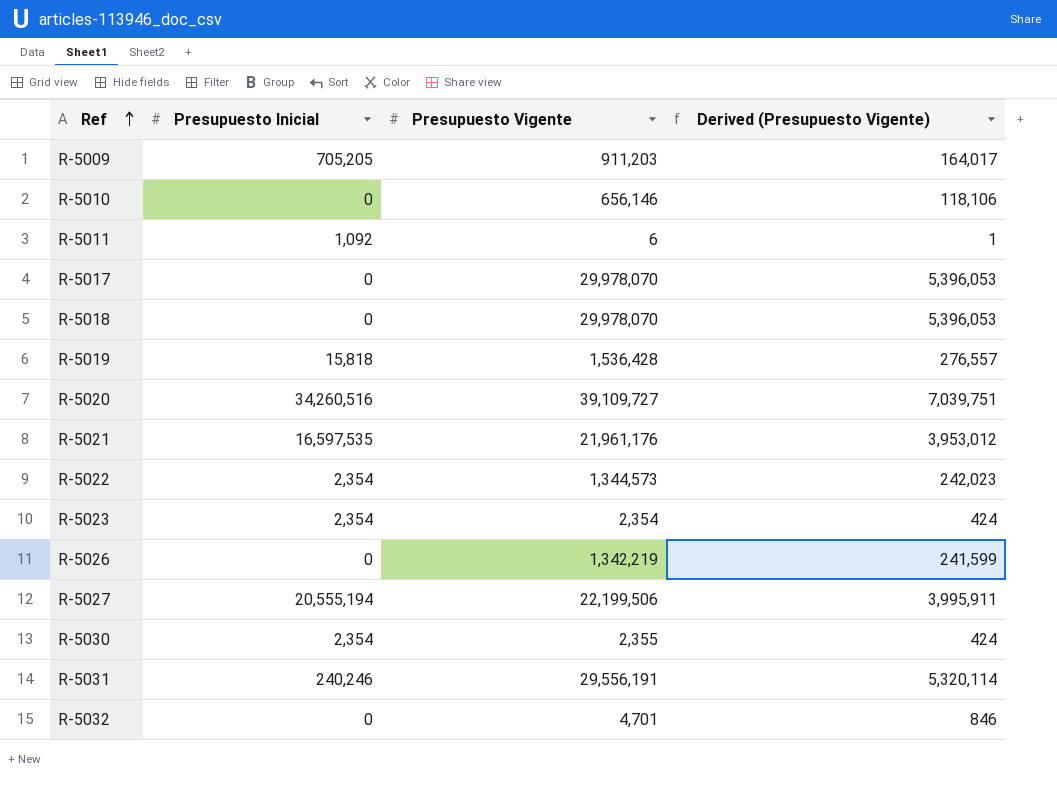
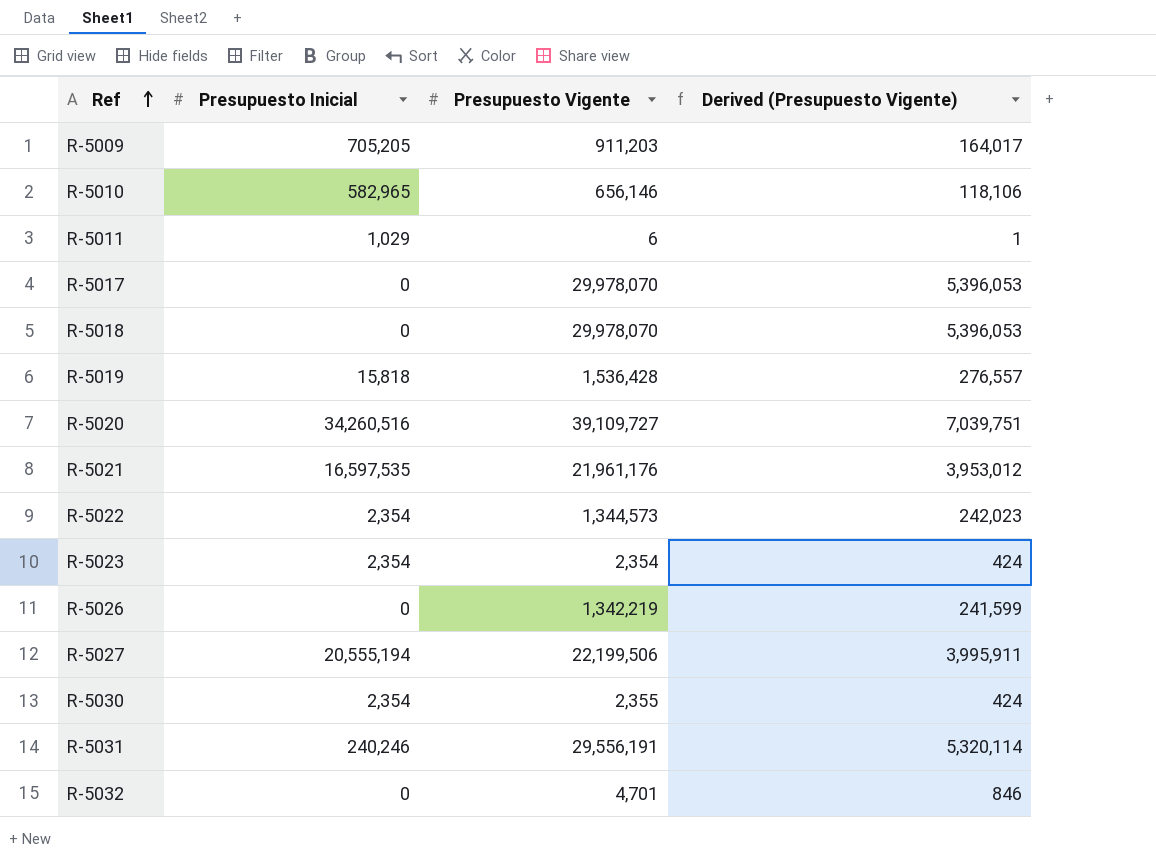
R-5010 | Presupuesto Inicial: 0 -> 582,965
R-5011 | Presupuesto Inicial: 1,092 -> 1,029

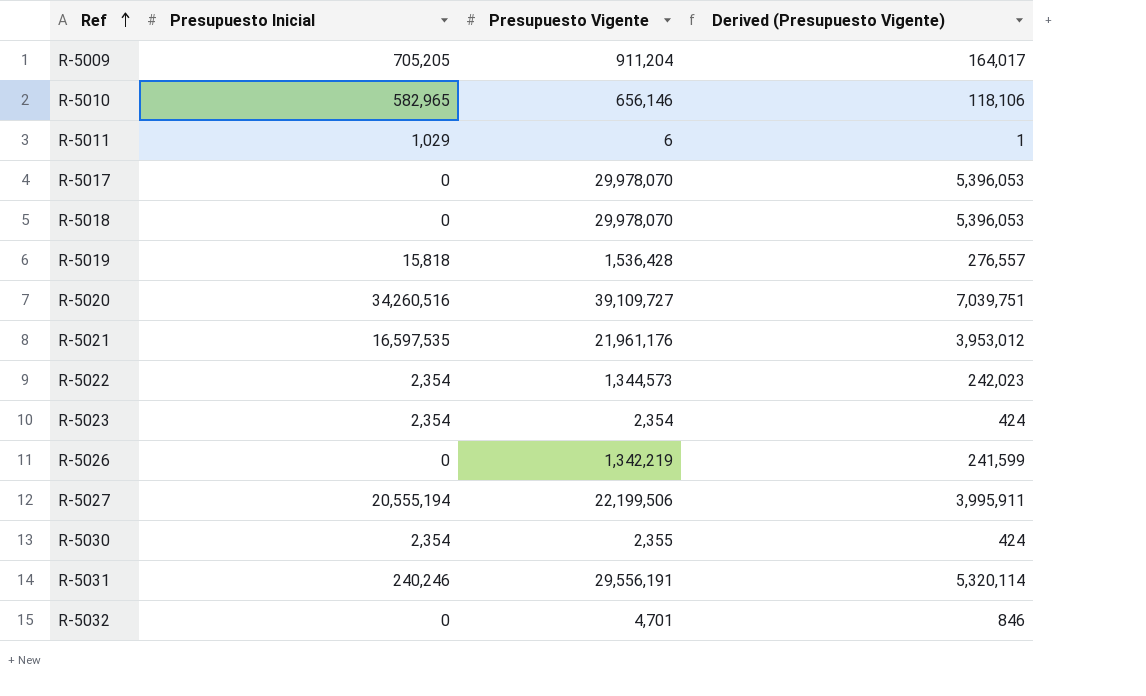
R-5009 | Presupuesto Vigente: 911,203 -> 911,204

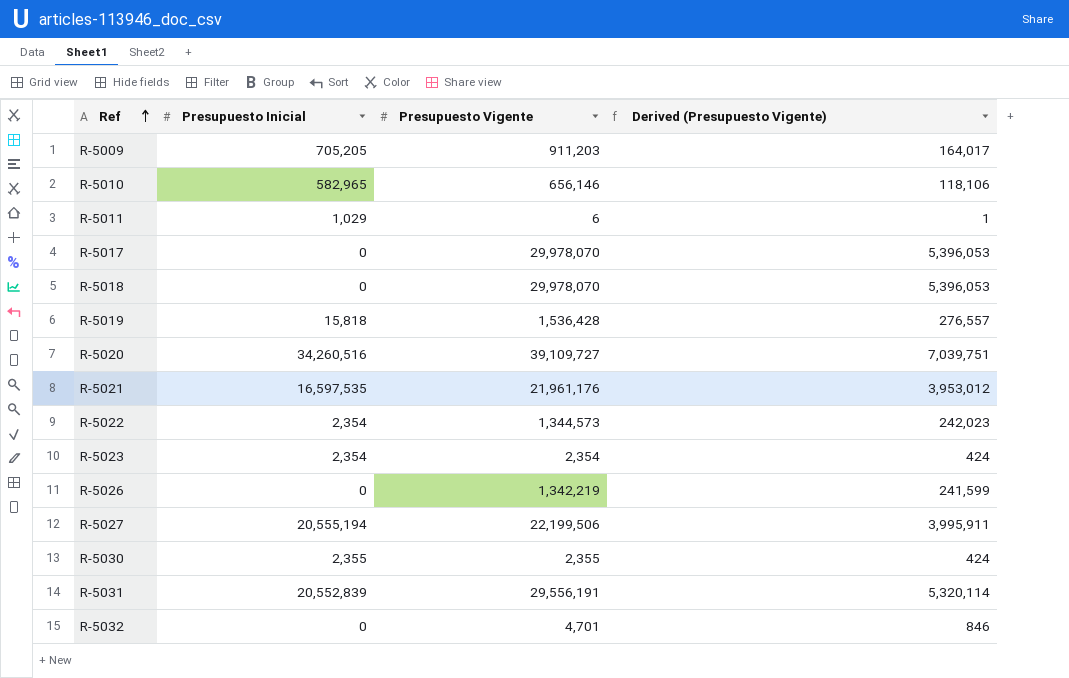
R-5009 | Presupuesto Vigente: 911,204 -> 911,203
R-5030 | Presupuesto Inicial: 2,354 -> 2,355
R-5031 | Presupuesto Inicial: 240,246 -> 20,552,839

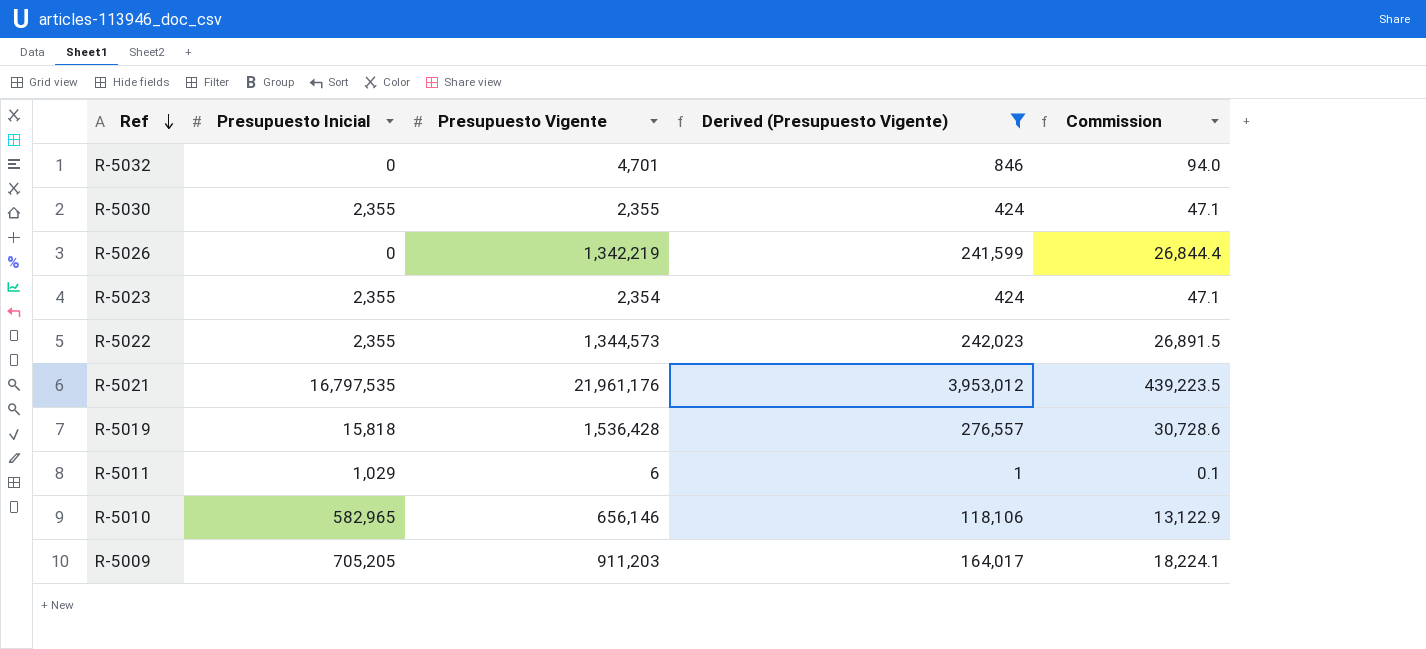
filter: none -> Derived (Presupuesto Vigente) <= 3,953,012
row order: Ref ascending -> Ref descending
column Commission | formula: none -> [Presupuesto Vigente] * 0.02
R-5023 | Presupuesto Inicial: 2,354 -> 2,355
R-5022 | Presupuesto Inicial: 2,354 -> 2,355
R-5021 | Presupuesto Inicial: 16,597,535 -> 16,797,535

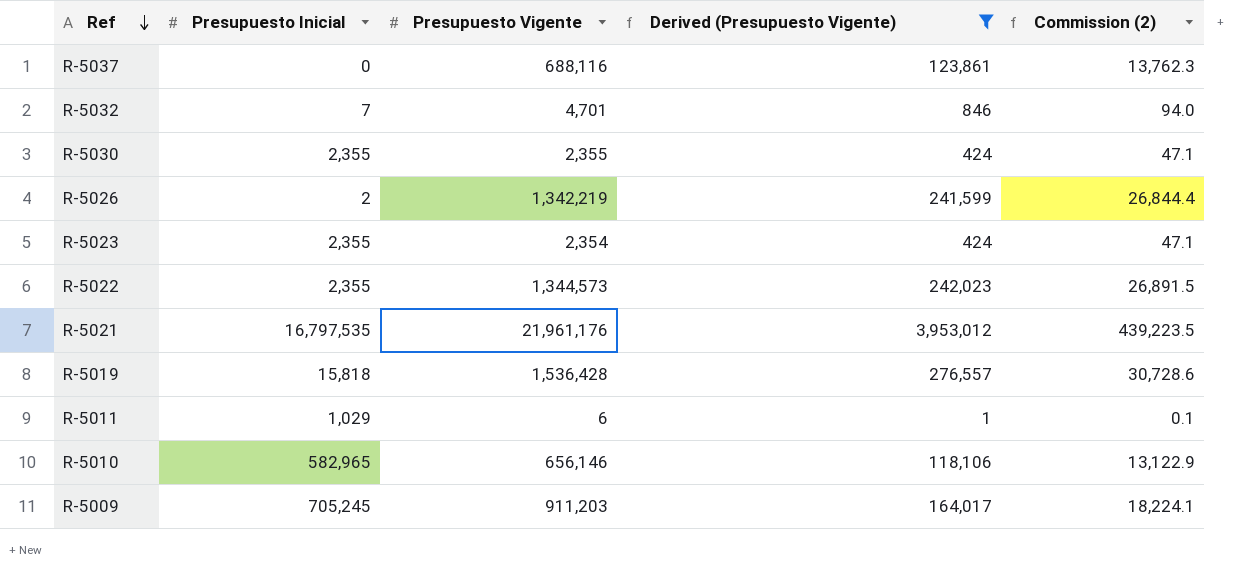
column name: Commission -> Commission (2)
row R-5037: none -> 0 | 688,116 | 123,861 | 13,762.3
R-5032 | Presupuesto Inicial: 0 -> 7
R-5026 | Presupuesto Inicial: 0 -> 2
R-5009 | Presupuesto Inicial: 705,205 -> 705,245

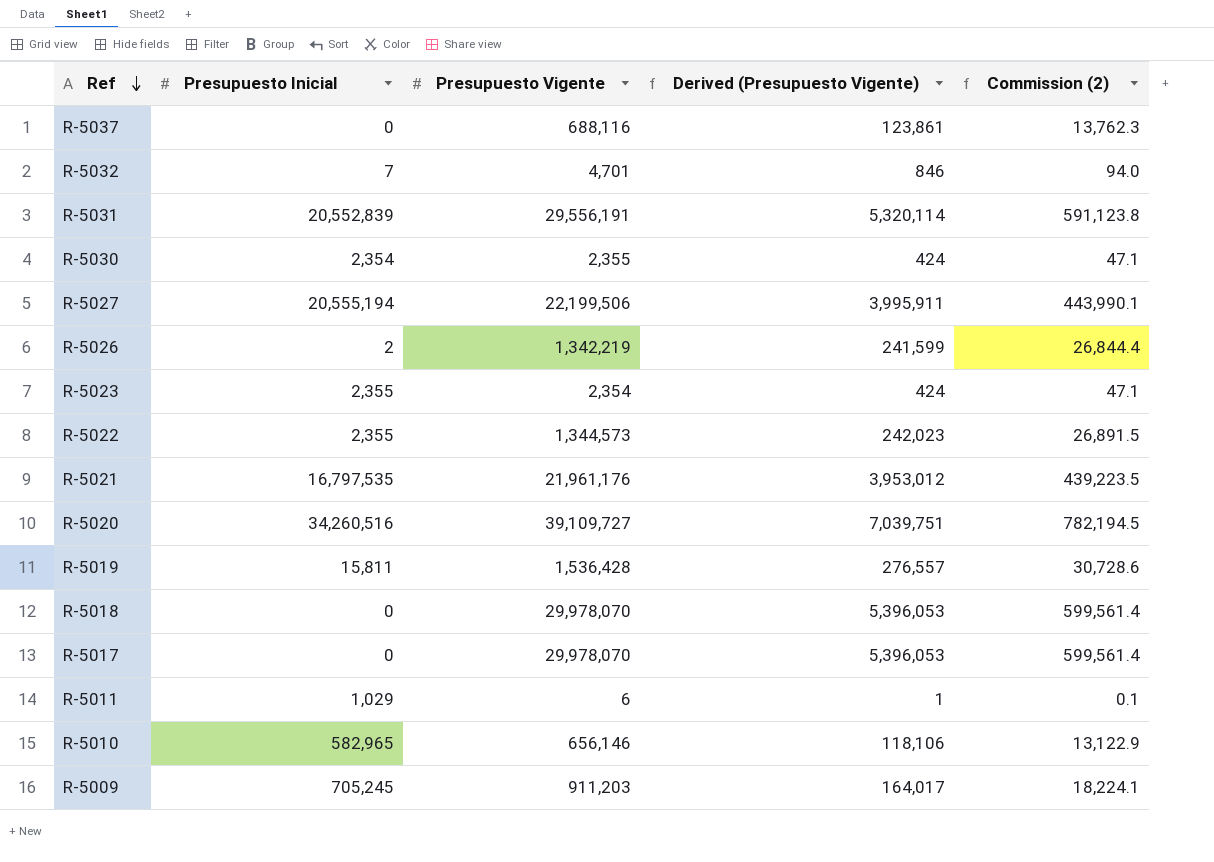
filter: Derived (Presupuesto Vigente) <= 3,953,012 -> none
R-5030 | Presupuesto Inicial: 2,355 -> 2,354
R-5019 | Presupuesto Inicial: 15,818 -> 15,811

